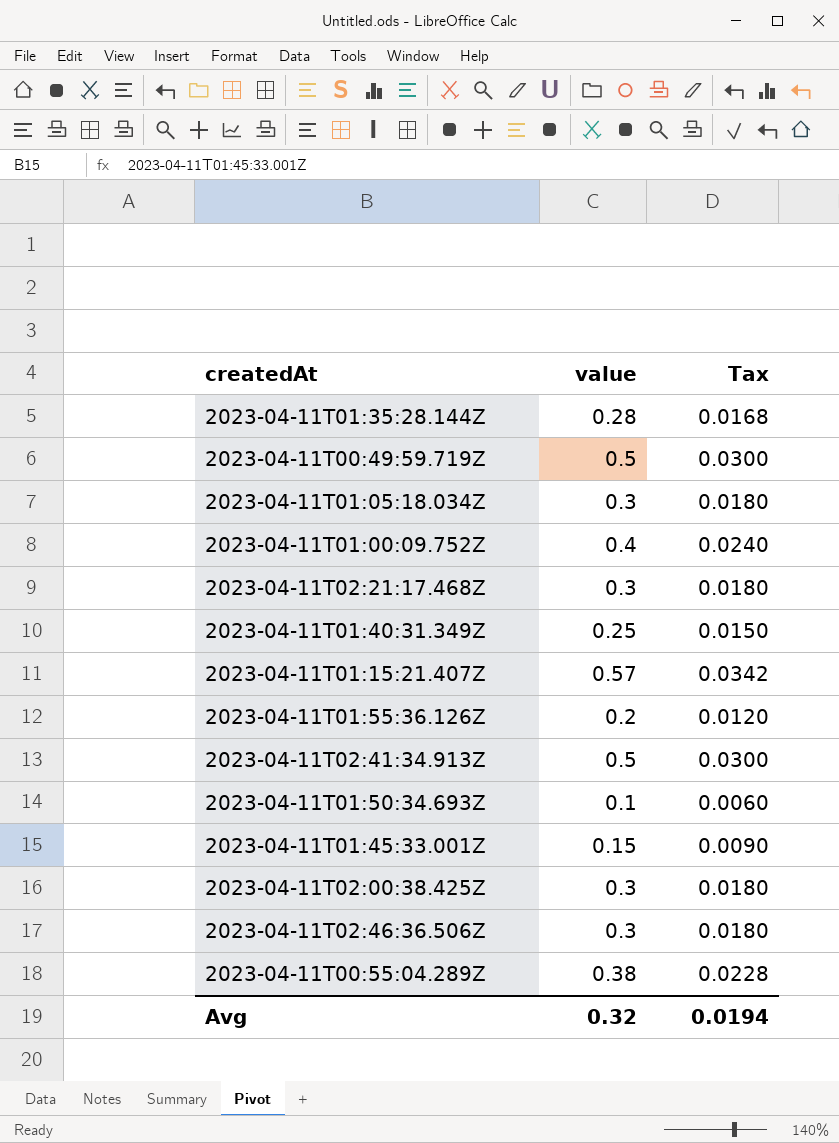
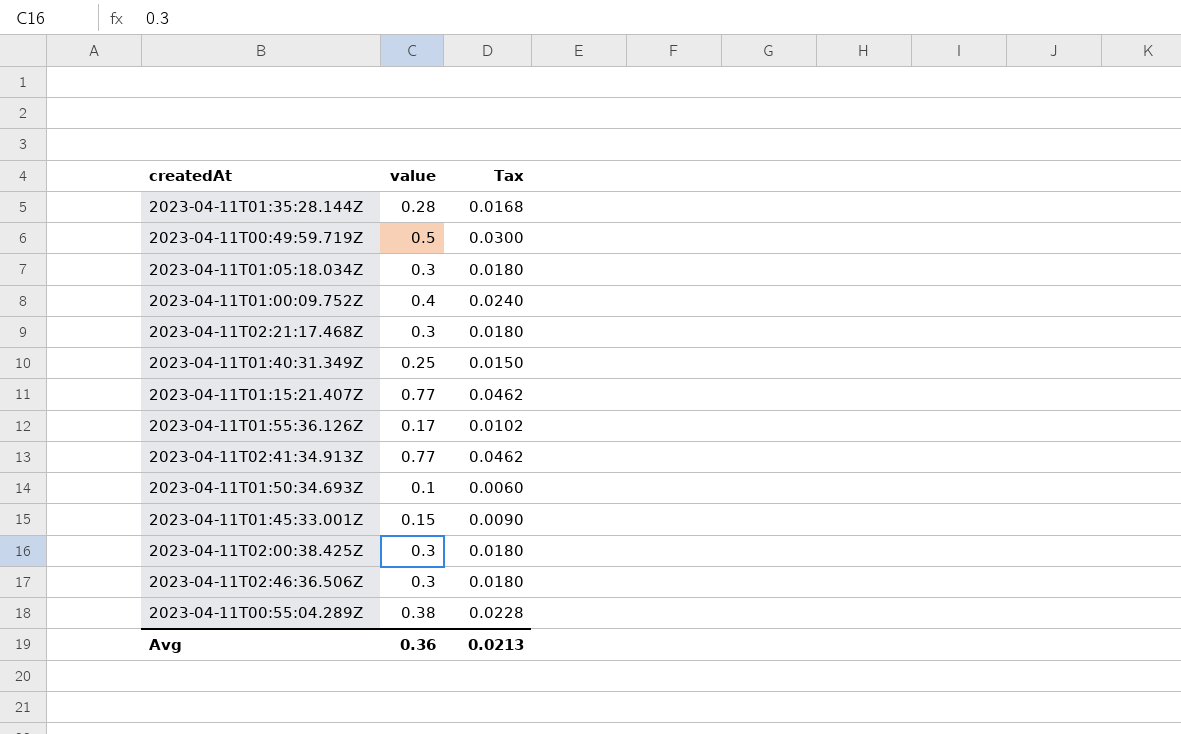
2023-04-11T01:15:21.407Z | value: 0.57 -> 0.77
2023-04-11T01:15:21.407Z | Tax: 0.0342 -> 0.0462
2023-04-11T01:55:36.126Z | value: 0.2 -> 0.17
2023-04-11T01:55:36.126Z | Tax: 0.0120 -> 0.0102
2023-04-11T02:41:34.913Z | value: 0.5 -> 0.77
2023-04-11T02:41:34.913Z | Tax: 0.0300 -> 0.0462
Avg | value: 0.32 -> 0.36
Avg | Tax: 0.0194 -> 0.0213

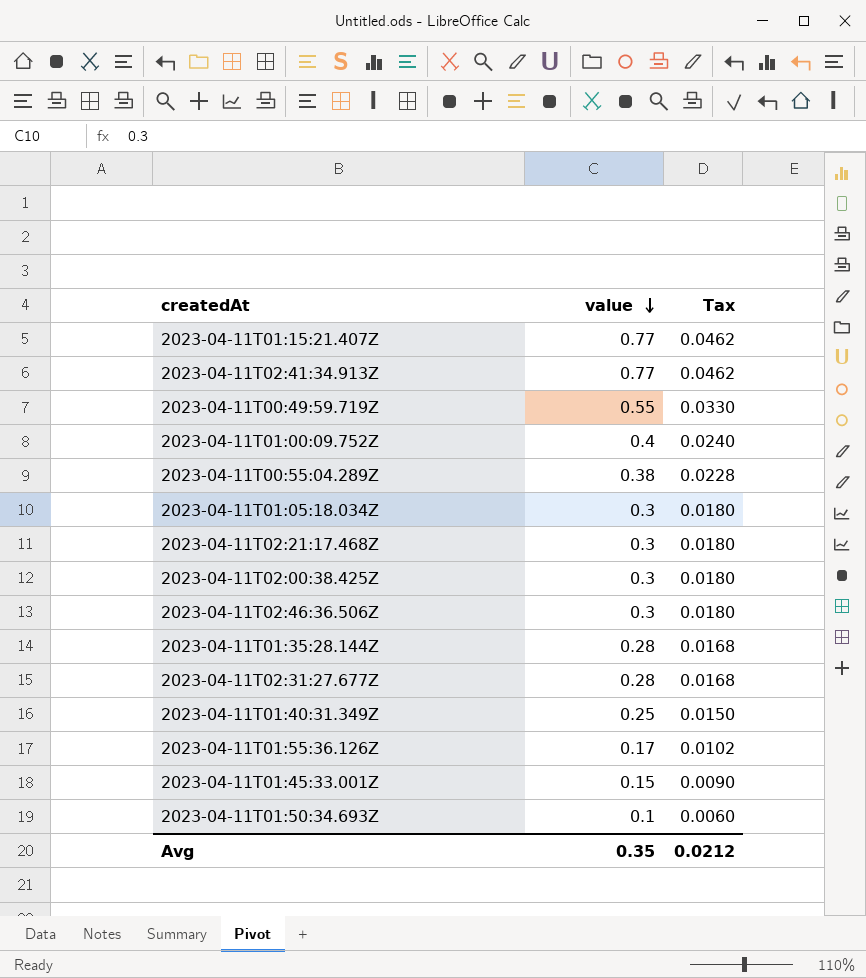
row order: none -> value descending
2023-04-11T00:49:59.719Z | value: 0.5 -> 0.55
2023-04-11T00:49:59.719Z | Tax: 0.0300 -> 0.0330
row 2023-04-11T02:31:27.677Z: none -> 0.28 | 0.0168
Avg | value: 0.36 -> 0.35
Avg | Tax: 0.0213 -> 0.0212

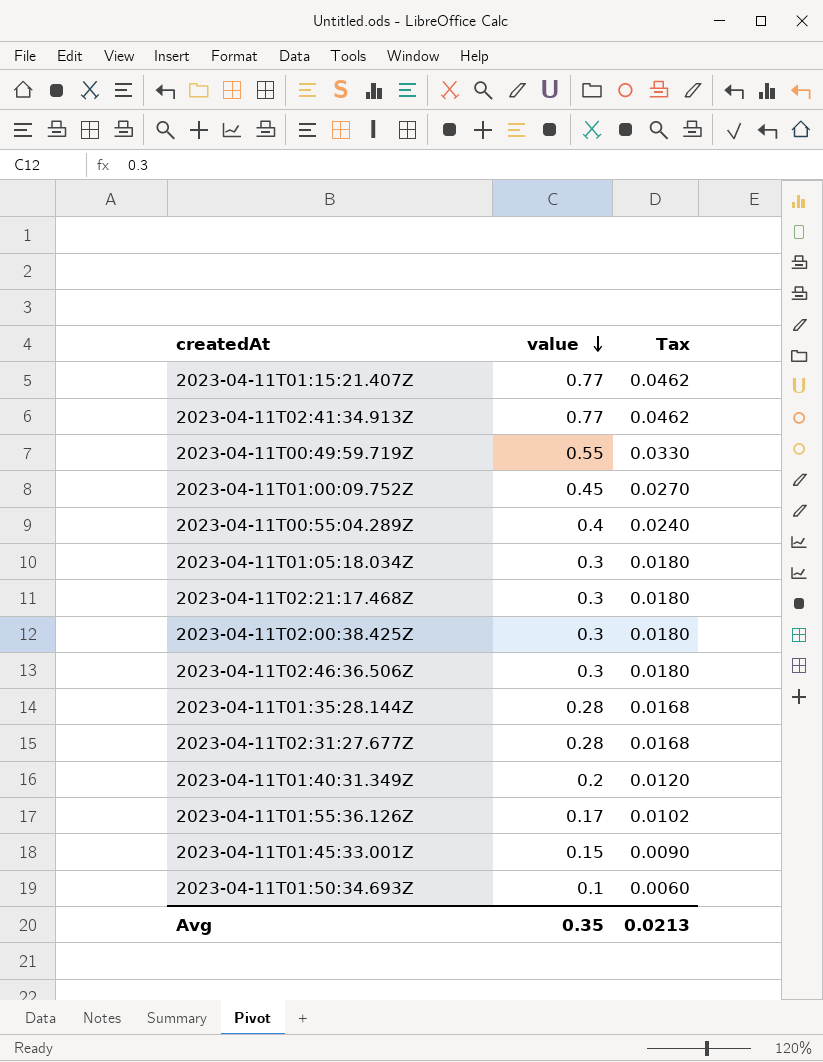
2023-04-11T01:00:09.752Z | value: 0.4 -> 0.45
2023-04-11T01:00:09.752Z | Tax: 0.0240 -> 0.0270
2023-04-11T00:55:04.289Z | value: 0.38 -> 0.4
2023-04-11T00:55:04.289Z | Tax: 0.0228 -> 0.0240
2023-04-11T01:40:31.349Z | value: 0.25 -> 0.2
2023-04-11T01:40:31.349Z | Tax: 0.0150 -> 0.0120
Avg | Tax: 0.0212 -> 0.0213

